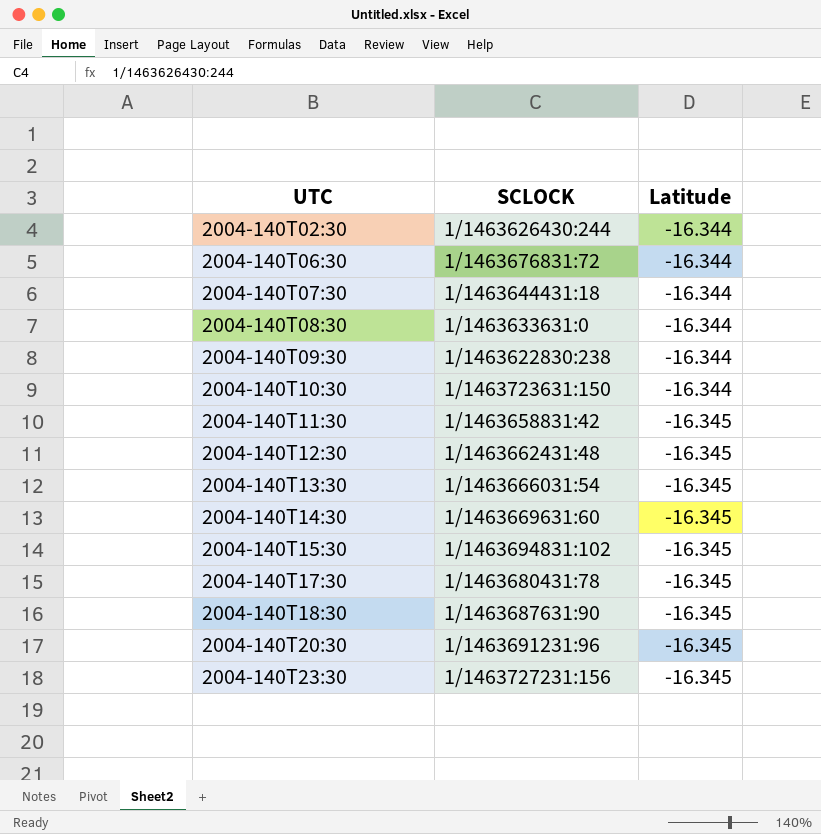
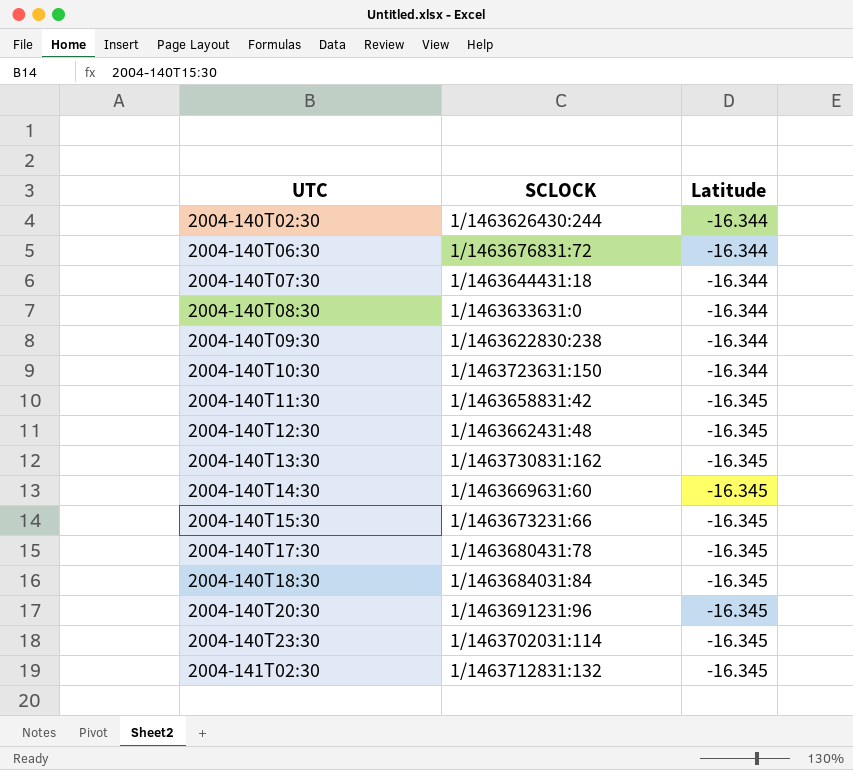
2004-140T13:30 | SCLOCK: 1/1463666031:54 -> 1/1463730831:162
2004-140T15:30 | SCLOCK: 1/1463694831:102 -> 1/1463673231:66
2004-140T18:30 | SCLOCK: 1/1463687631:90 -> 1/1463684031:84
2004-140T23:30 | SCLOCK: 1/1463727231:156 -> 1/1463702031:114
row 2004-141T02:30: none -> 1/1463712831:132 | -16.345

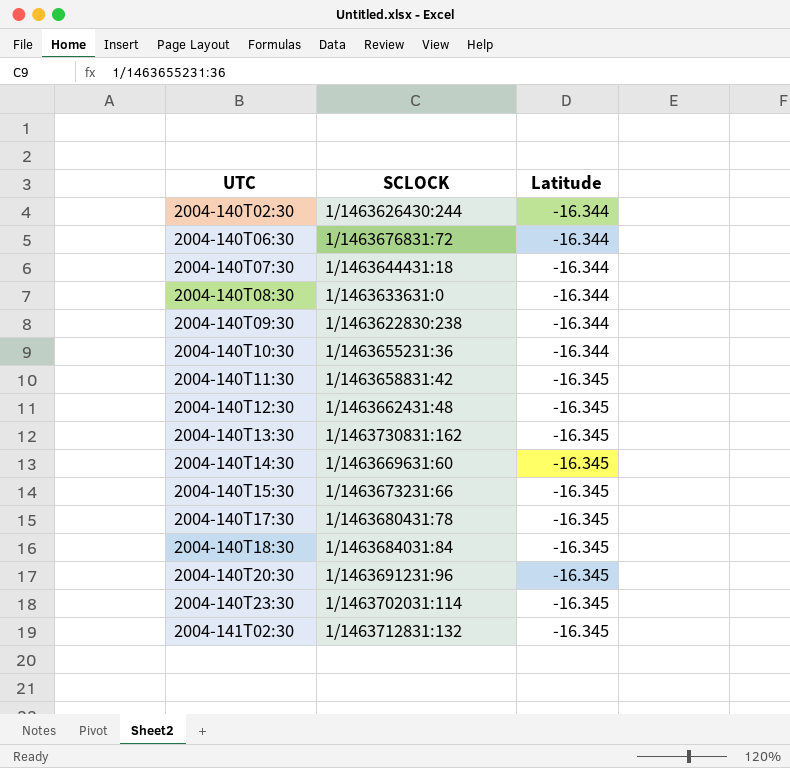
2004-140T10:30 | SCLOCK: 1/1463723631:150 -> 1/1463655231:36

